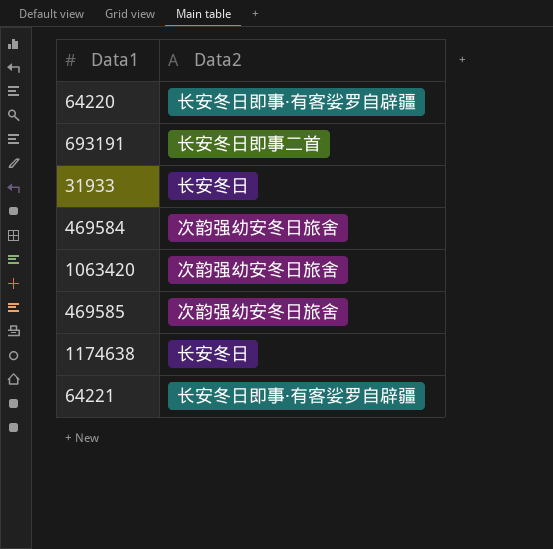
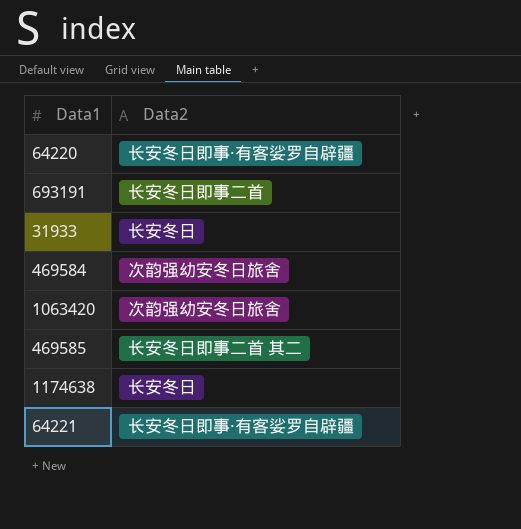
469585 | Data2: 次韵强幼安冬日旅舍 -> 长安冬日即事二首 其二

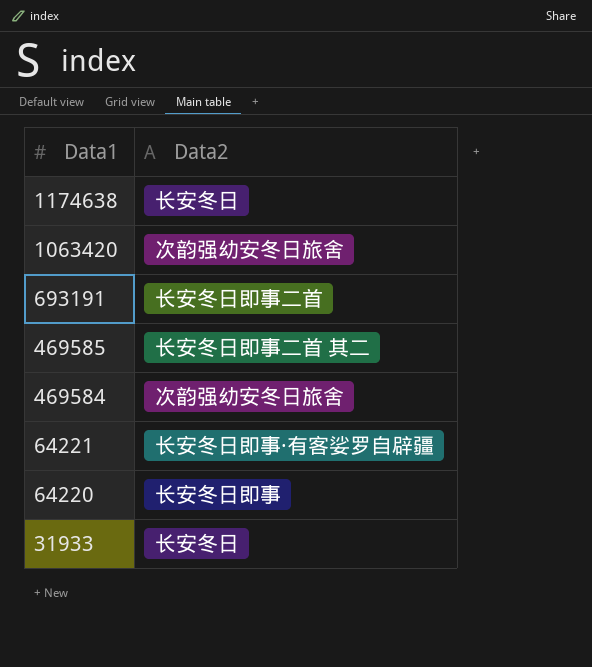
row order: none -> Data1 descending
64220 | Data2: 长安冬日即事·有客娑罗自辟疆 -> 长安冬日即事

